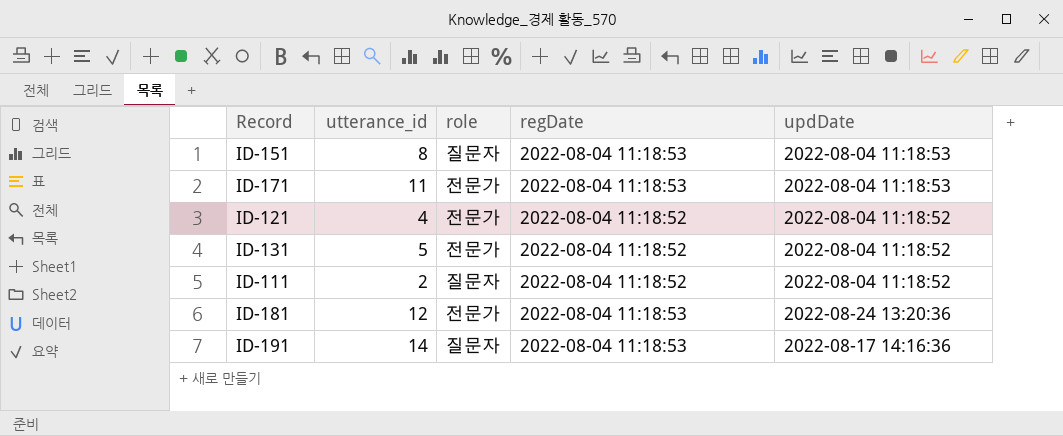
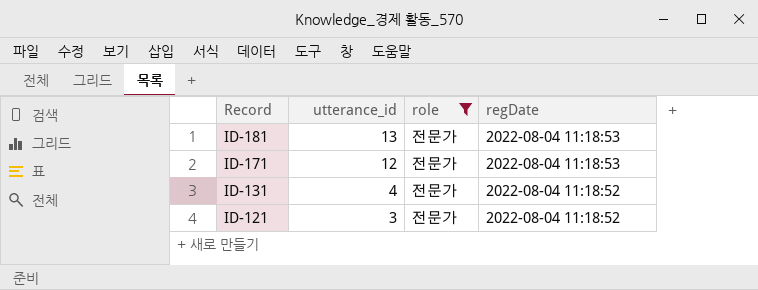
filter: none -> role = 전문가
row order: none -> Record descending
column updDate | position: 5 -> none
ID-181 | utterance_id: 12 -> 13
ID-171 | utterance_id: 11 -> 12
ID-131 | utterance_id: 5 -> 4
ID-121 | utterance_id: 4 -> 3

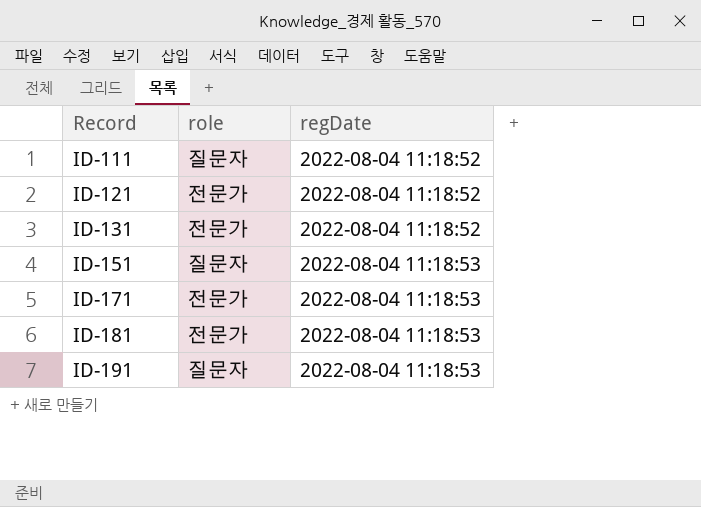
filter: role = 전문가 -> none
row order: Record descending -> Record ascending
column utterance_id | position: 2 -> none

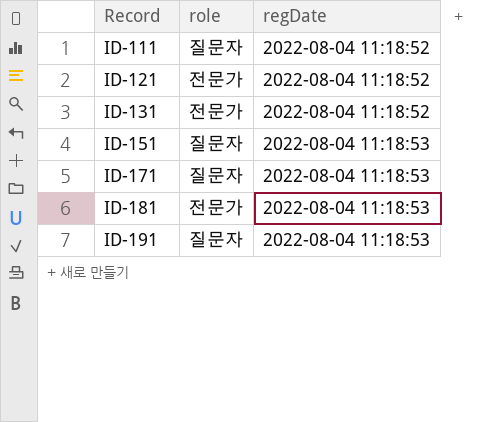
ID-171 | role: 전문가 -> 질문자

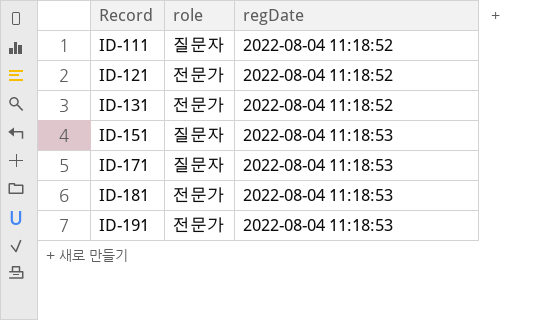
ID-191 | role: 질문자 -> 전문가

